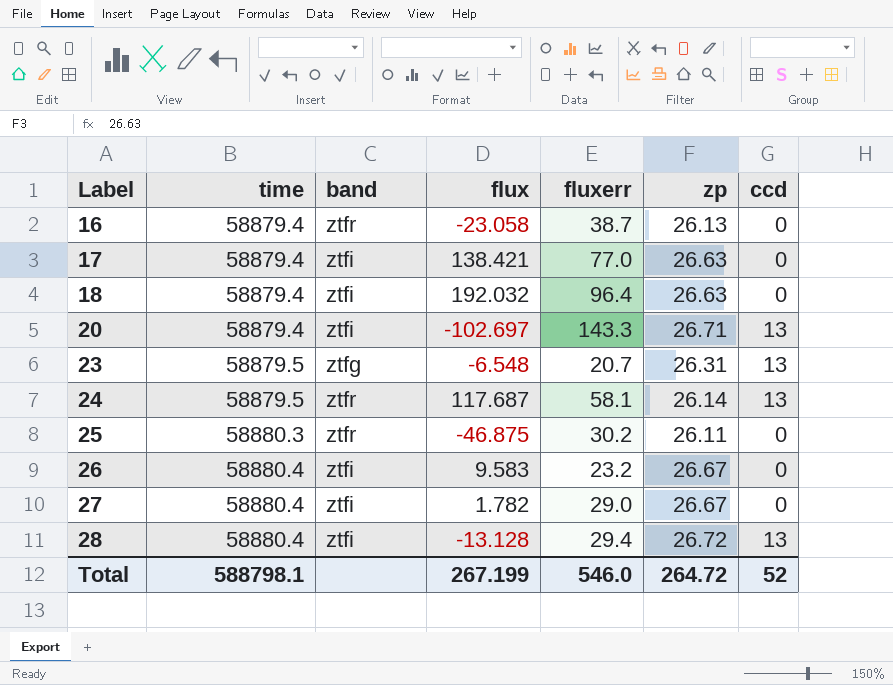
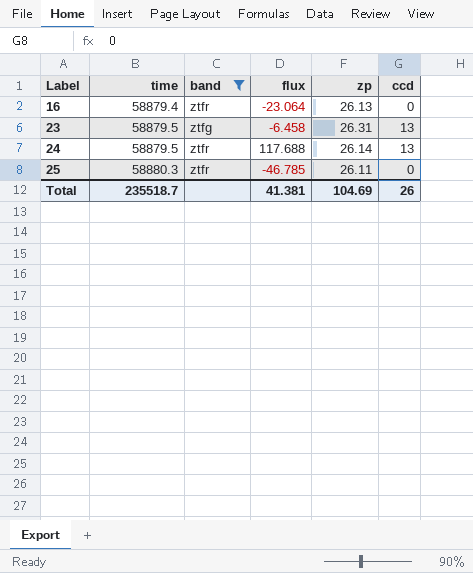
filter: none -> band != ztfi
column fluxerr | position: 5 -> none
16 | flux: -23.058 -> -23.064
23 | flux: -6.548 -> -6.458
24 | flux: 117.687 -> 117.688
25 | flux: -46.875 -> -46.785
Total | time: 588798.1 -> 235518.7
Total | flux: 267.199 -> 41.381
Total | zp: 264.72 -> 104.69
Total | ccd: 52 -> 26

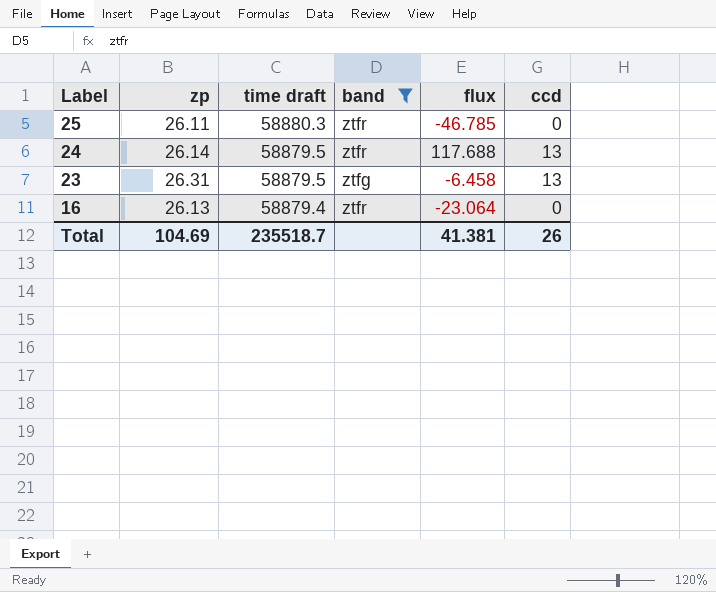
row order: Label ascending -> Label descending
column zp | position: 5 -> 2
column name: time -> time draft

